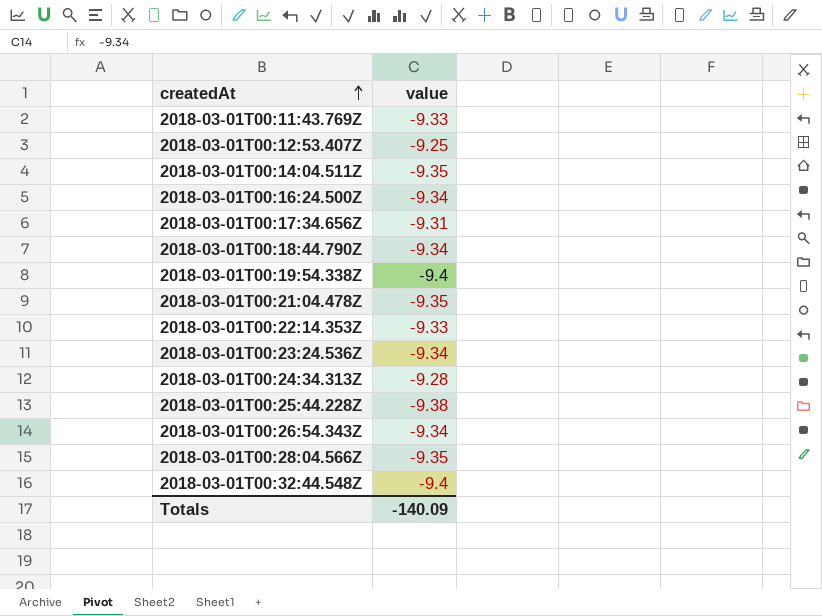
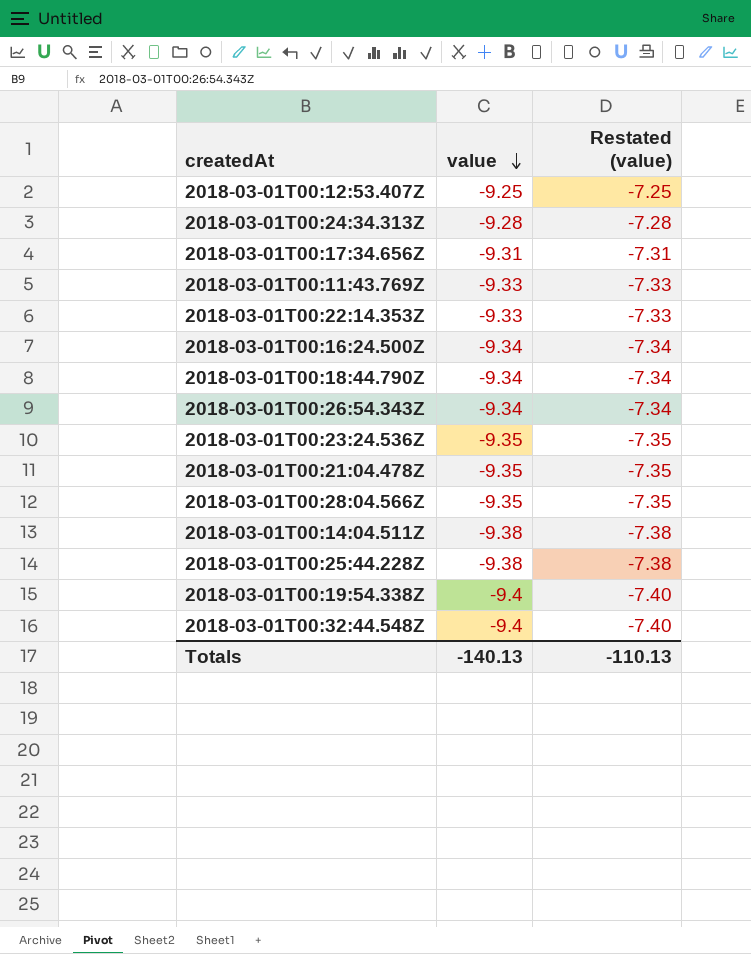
row order: createdAt ascending -> value descending
column Restated (value) | formula: none -> [value] + 2
2018-03-01T00:23:24.536Z | value: -9.34 -> -9.35
2018-03-01T00:14:04.511Z | value: -9.35 -> -9.38
Totals | value: -140.09 -> -140.13

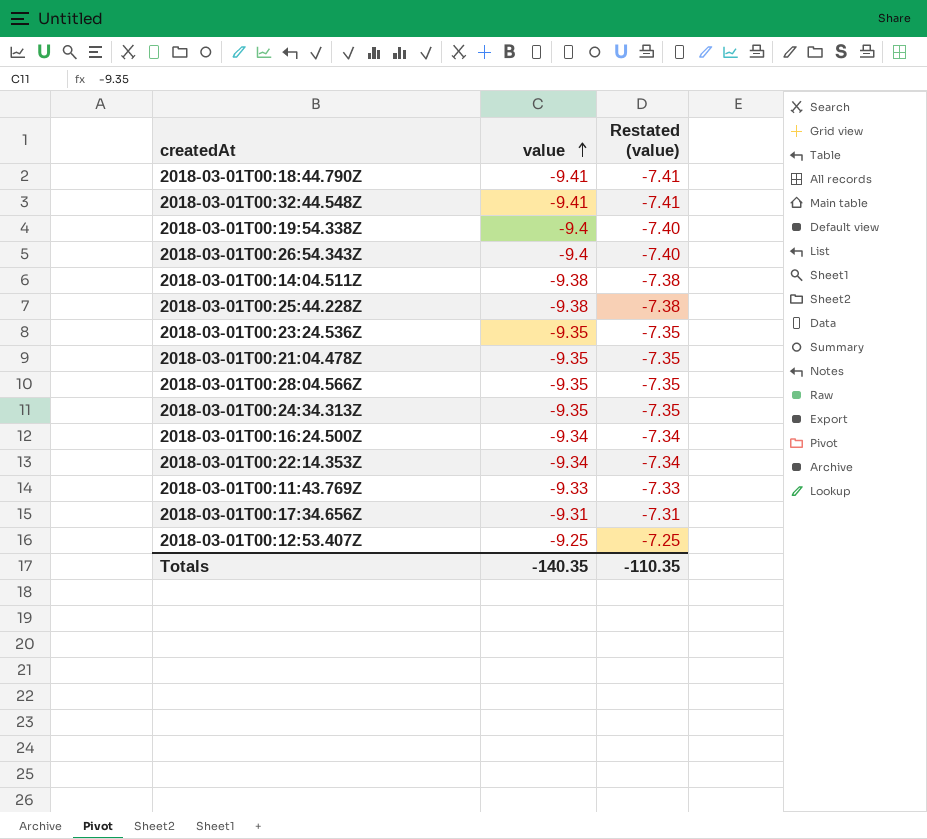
row order: value descending -> value ascending
2018-03-01T00:18:44.790Z | value: -9.34 -> -9.41
2018-03-01T00:18:44.790Z | Restated (value): -7.34 -> -7.41
2018-03-01T00:32:44.548Z | value: -9.4 -> -9.41
2018-03-01T00:32:44.548Z | Restated (value): -7.40 -> -7.41
2018-03-01T00:26:54.343Z | value: -9.34 -> -9.4
2018-03-01T00:26:54.343Z | Restated (value): -7.34 -> -7.40
2018-03-01T00:24:34.313Z | value: -9.28 -> -9.35
2018-03-01T00:24:34.313Z | Restated (value): -7.28 -> -7.35
2018-03-01T00:22:14.353Z | value: -9.33 -> -9.34
2018-03-01T00:22:14.353Z | Restated (value): -7.33 -> -7.34
Totals | value: -140.13 -> -140.35
Totals | Restated (value): -110.13 -> -110.35

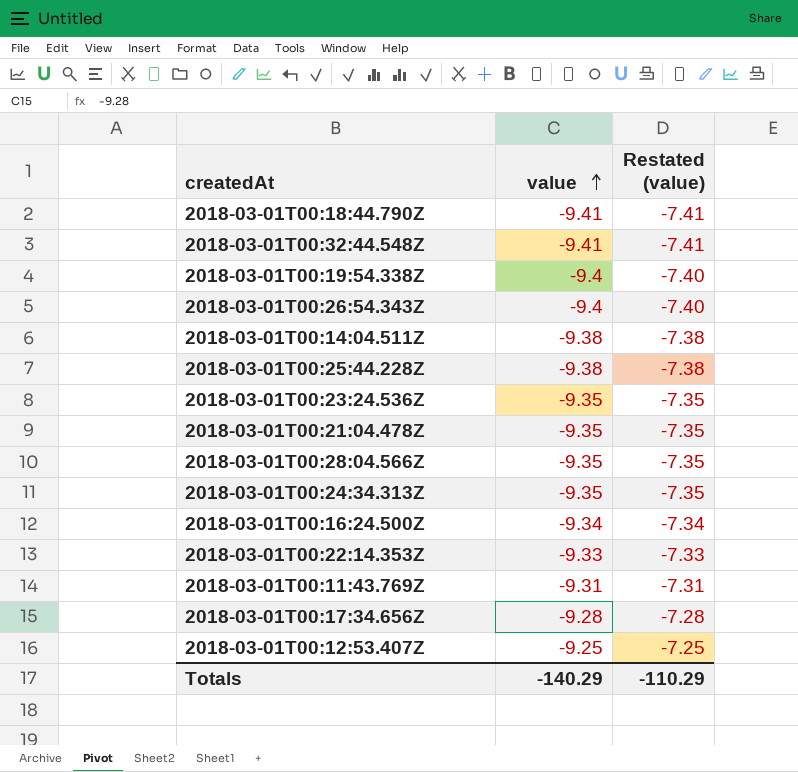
2018-03-01T00:22:14.353Z | value: -9.34 -> -9.33
2018-03-01T00:22:14.353Z | Restated (value): -7.34 -> -7.33
2018-03-01T00:11:43.769Z | value: -9.33 -> -9.31
2018-03-01T00:11:43.769Z | Restated (value): -7.33 -> -7.31
2018-03-01T00:17:34.656Z | value: -9.31 -> -9.28
2018-03-01T00:17:34.656Z | Restated (value): -7.31 -> -7.28
Totals | value: -140.35 -> -140.29
Totals | Restated (value): -110.35 -> -110.29

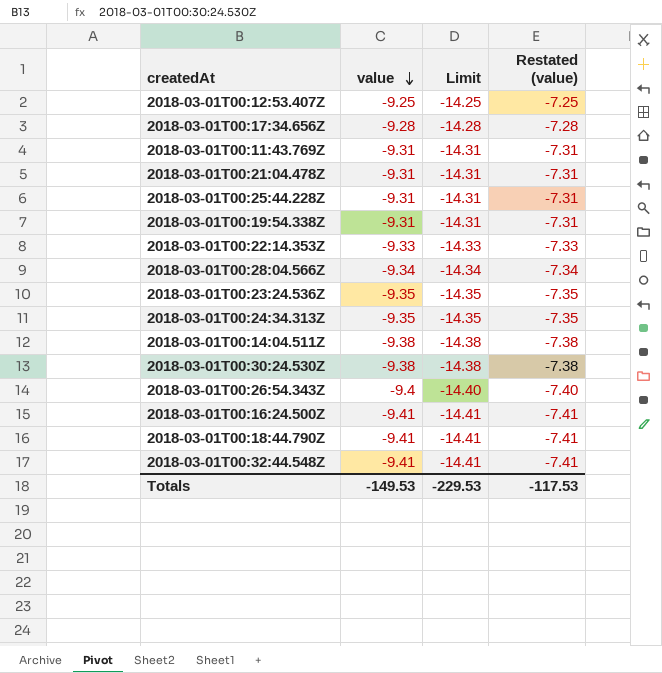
row order: value ascending -> value descending
column Limit | formula: none -> [value] - 5
2018-03-01T00:21:04.478Z | value: -9.35 -> -9.31
2018-03-01T00:21:04.478Z | Restated (value): -7.35 -> -7.31
2018-03-01T00:25:44.228Z | value: -9.38 -> -9.31
2018-03-01T00:25:44.228Z | Restated (value): -7.38 -> -7.31
2018-03-01T00:19:54.338Z | value: -9.4 -> -9.31
2018-03-01T00:19:54.338Z | Restated (value): -7.40 -> -7.31
2018-03-01T00:28:04.566Z | value: -9.35 -> -9.34
2018-03-01T00:28:04.566Z | Restated (value): -7.35 -> -7.34
row 2018-03-01T00:30:24.530Z: none -> -9.38 | -14.38 | -7.38
2018-03-01T00:16:24.500Z | value: -9.34 -> -9.41
2018-03-01T00:16:24.500Z | Restated (value): -7.34 -> -7.41
Totals | value: -140.29 -> -149.53
Totals | Restated (value): -110.29 -> -117.53

